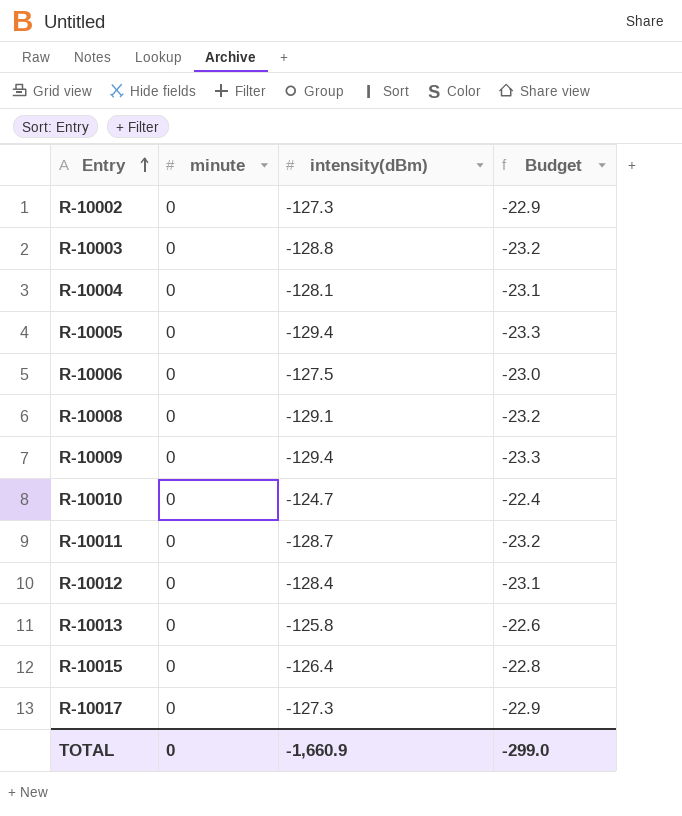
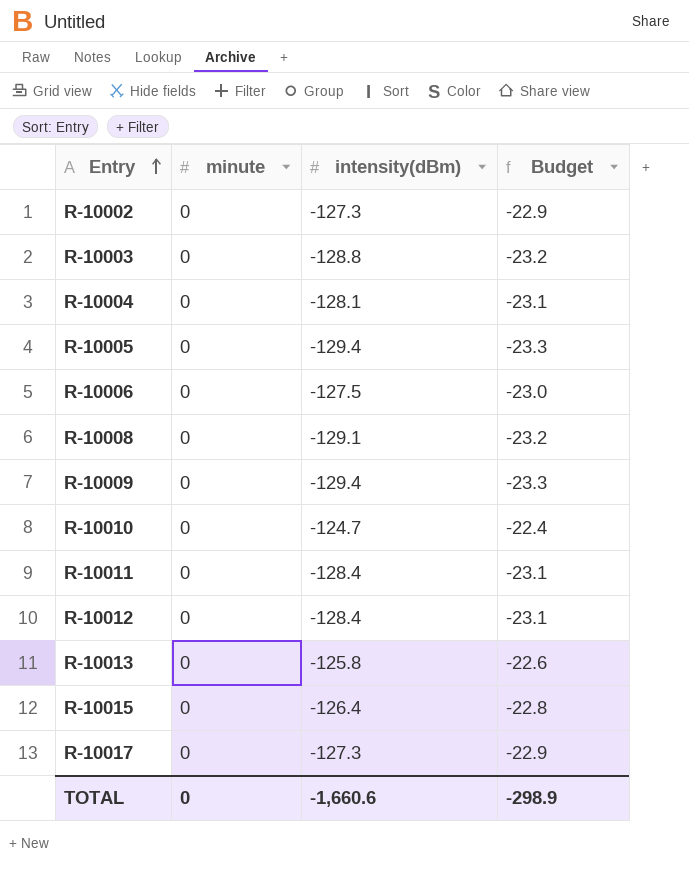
R-10011 | intensity(dBm): -128.7 -> -128.4
R-10011 | Budget: -23.2 -> -23.1
TOTAL | intensity(dBm): -1,660.9 -> -1,660.6
TOTAL | Budget: -299.0 -> -298.9

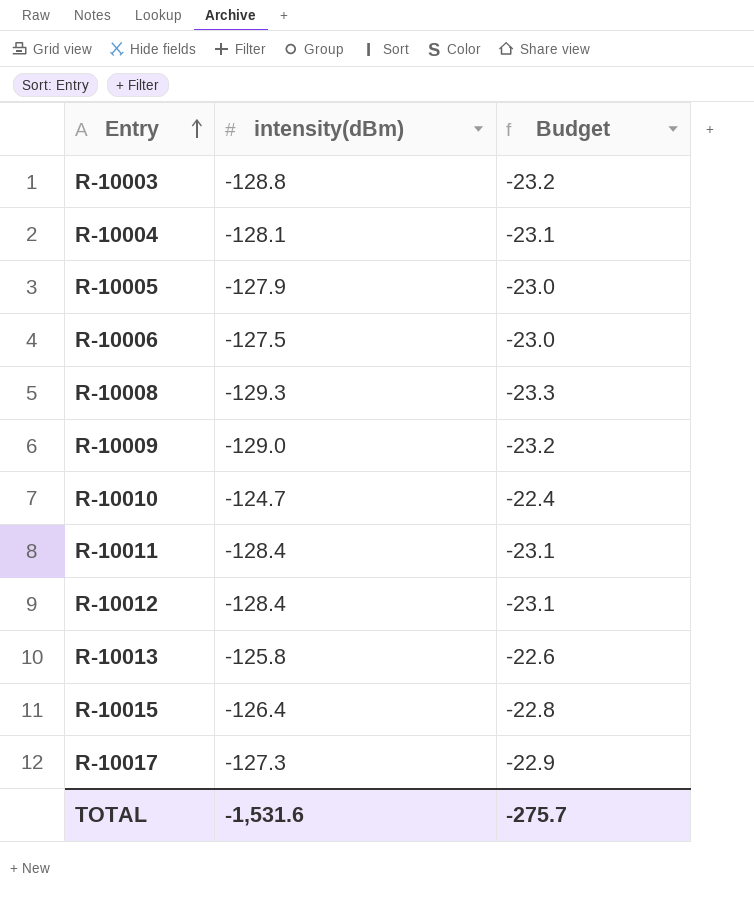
column minute | position: 2 -> none
row R-10002: 0 | -127.3 | -22.9 -> none
R-10005 | intensity(dBm): -129.4 -> -127.9
R-10005 | Budget: -23.3 -> -23.0
R-10008 | intensity(dBm): -129.1 -> -129.3
R-10008 | Budget: -23.2 -> -23.3
R-10009 | intensity(dBm): -129.4 -> -129.0
R-10009 | Budget: -23.3 -> -23.2
TOTAL | intensity(dBm): -1,660.6 -> -1,531.6
TOTAL | Budget: -298.9 -> -275.7

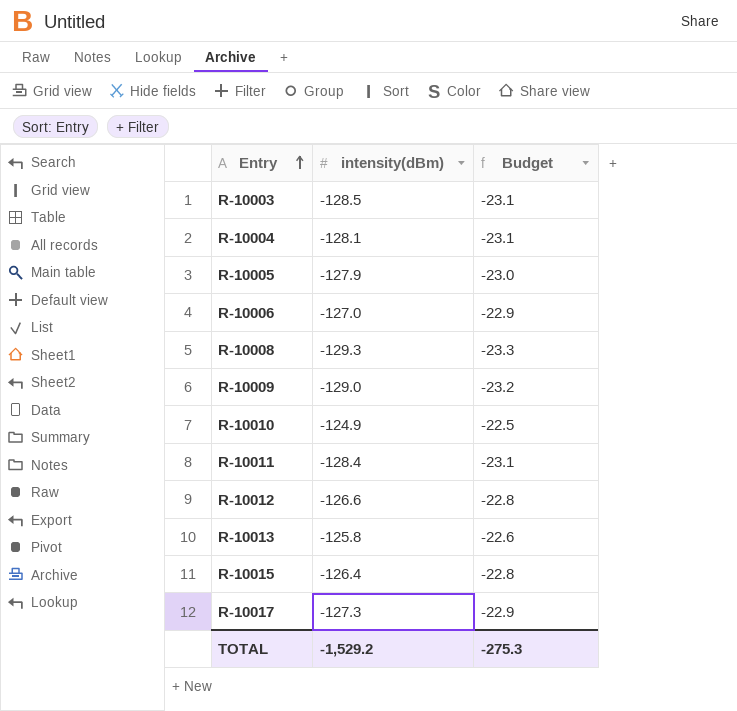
R-10003 | intensity(dBm): -128.8 -> -128.5
R-10003 | Budget: -23.2 -> -23.1
R-10006 | intensity(dBm): -127.5 -> -127.0
R-10006 | Budget: -23.0 -> -22.9
R-10010 | intensity(dBm): -124.7 -> -124.9
R-10010 | Budget: -22.4 -> -22.5
R-10012 | intensity(dBm): -128.4 -> -126.6
R-10012 | Budget: -23.1 -> -22.8
TOTAL | intensity(dBm): -1,531.6 -> -1,529.2
TOTAL | Budget: -275.7 -> -275.3

